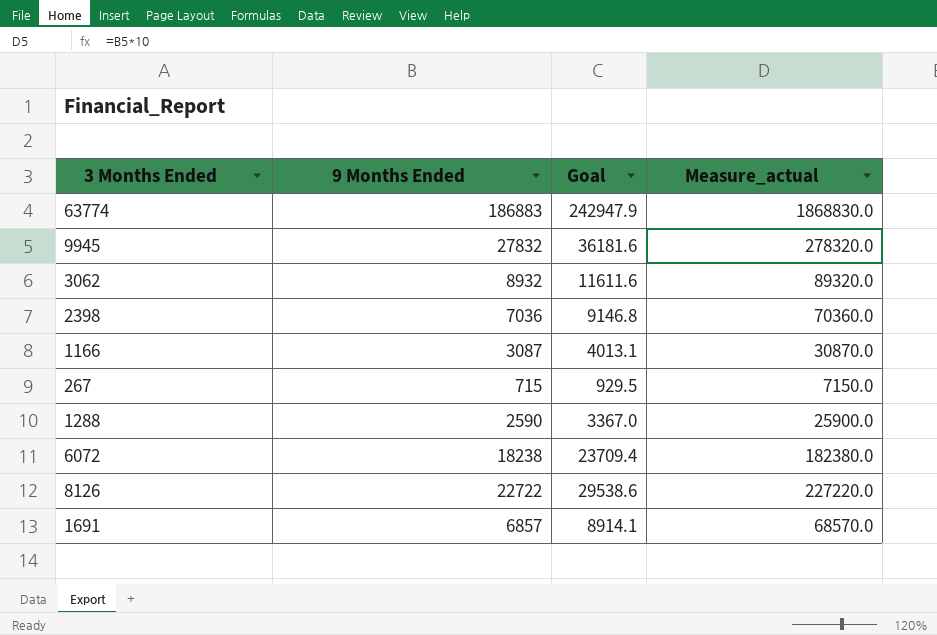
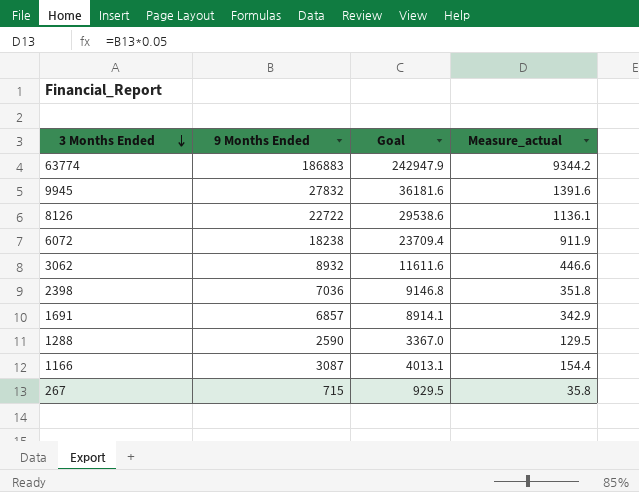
row order: none -> 3 Months Ended descending
column Measure_actual | formula: [9 Months Ended] * 10 -> [9 Months Ended] * 0.05

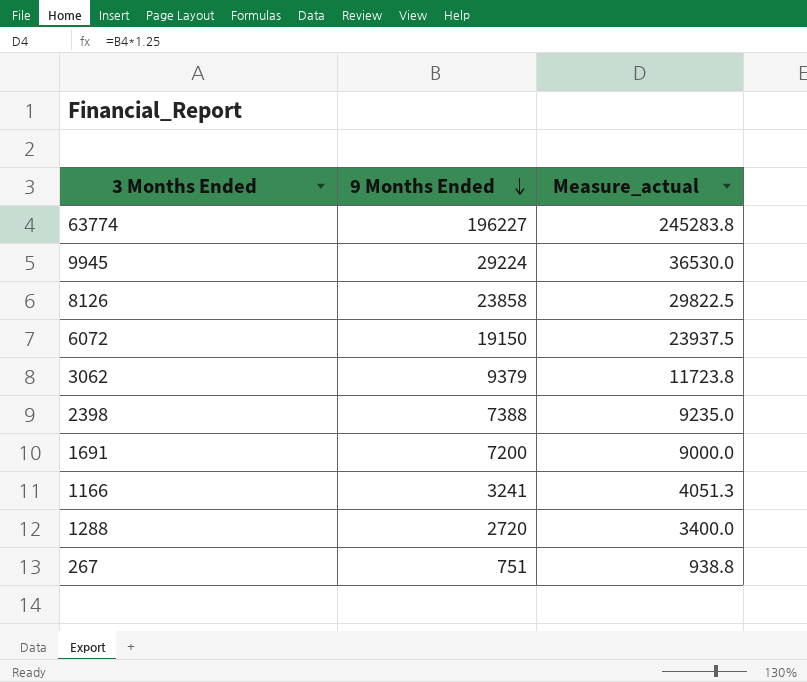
row order: 3 Months Ended descending -> 9 Months Ended descending
column Goal | formula: [9 Months Ended] * 1.3 -> none
column Measure_actual | formula: [9 Months Ended] * 0.05 -> [9 Months Ended] * 1.25
63774 | 9 Months Ended: 186883 -> 196227
9945 | 9 Months Ended: 27832 -> 29224
8126 | 9 Months Ended: 22722 -> 23858
6072 | 9 Months Ended: 18238 -> 19150
3062 | 9 Months Ended: 8932 -> 9379
2398 | 9 Months Ended: 7036 -> 7388
1691 | 9 Months Ended: 6857 -> 7200
1166 | 9 Months Ended: 3087 -> 3241
1288 | 9 Months Ended: 2590 -> 2720
267 | 9 Months Ended: 715 -> 751

